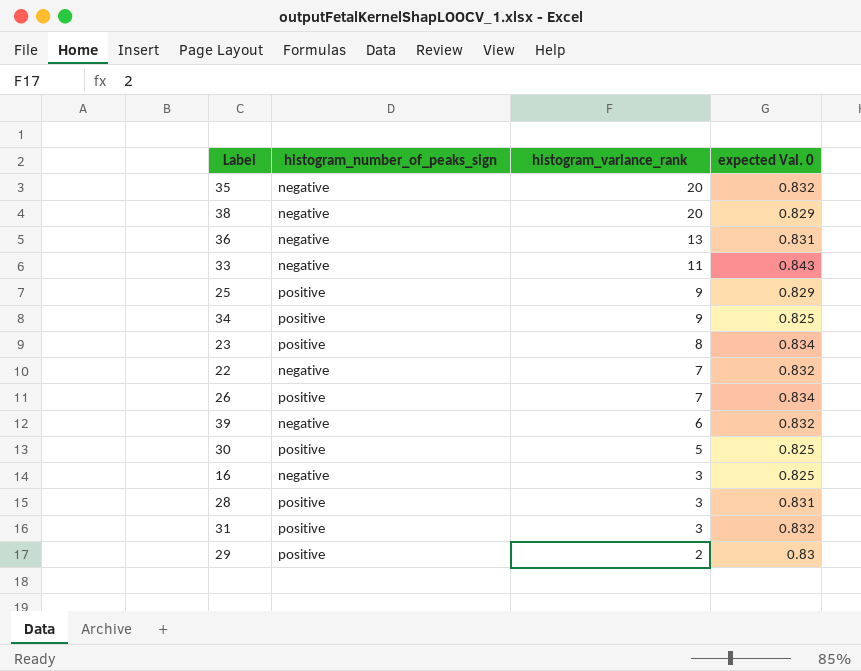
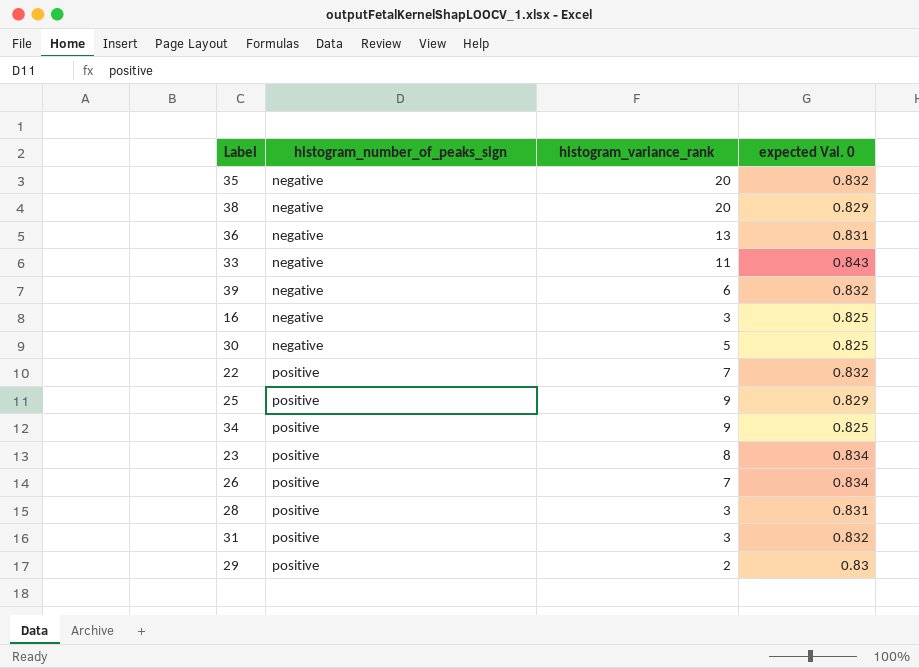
row order: histogram_variance_rank descending -> histogram_number_of_peaks_sign ascending
30 | histogram_number_of_peaks_sign: positive -> negative
22 | histogram_number_of_peaks_sign: negative -> positive

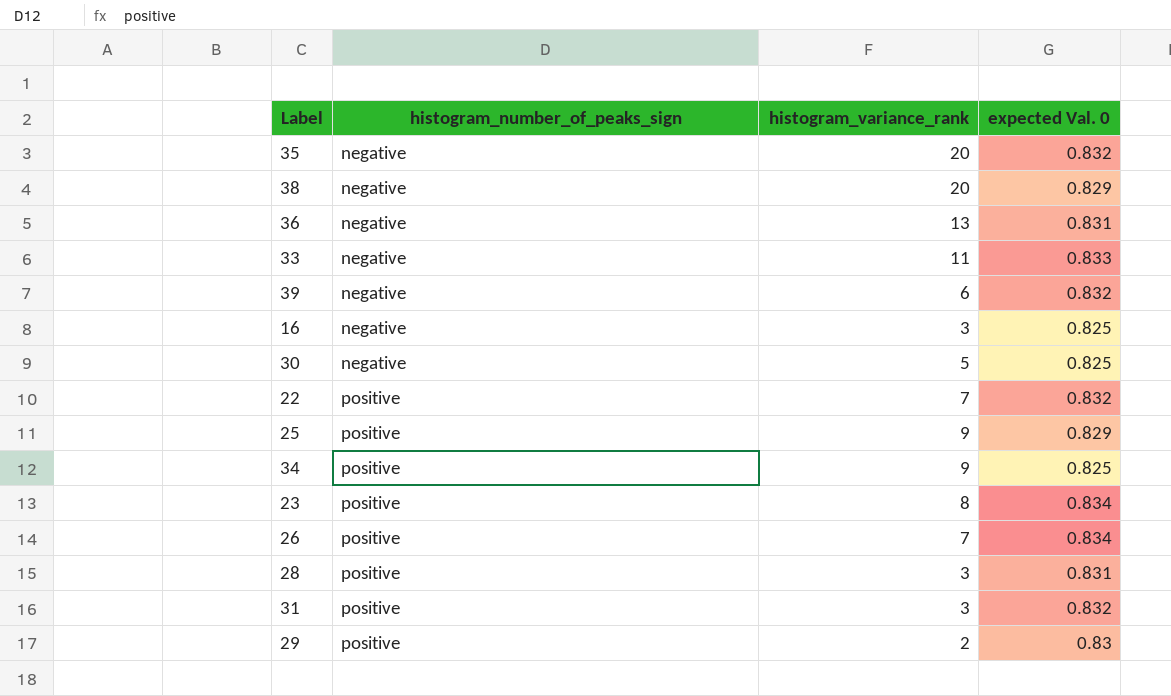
33 | expected Val. 0: 0.843 -> 0.833

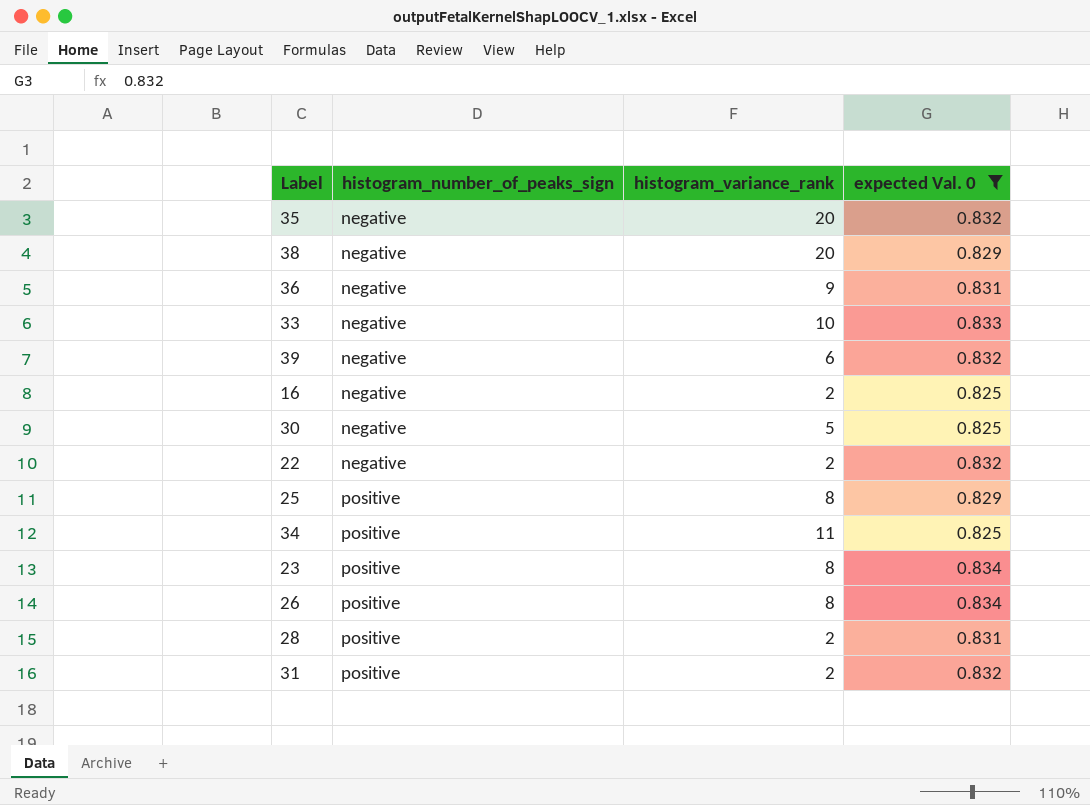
filter: none -> expected Val. 0 != 0.83
36 | histogram_variance_rank: 13 -> 9
33 | histogram_variance_rank: 11 -> 10
16 | histogram_variance_rank: 3 -> 2
22 | histogram_number_of_peaks_sign: positive -> negative
22 | histogram_variance_rank: 7 -> 2
25 | histogram_variance_rank: 9 -> 8
34 | histogram_variance_rank: 9 -> 11
26 | histogram_variance_rank: 7 -> 8
28 | histogram_variance_rank: 3 -> 2
31 | histogram_variance_rank: 3 -> 2

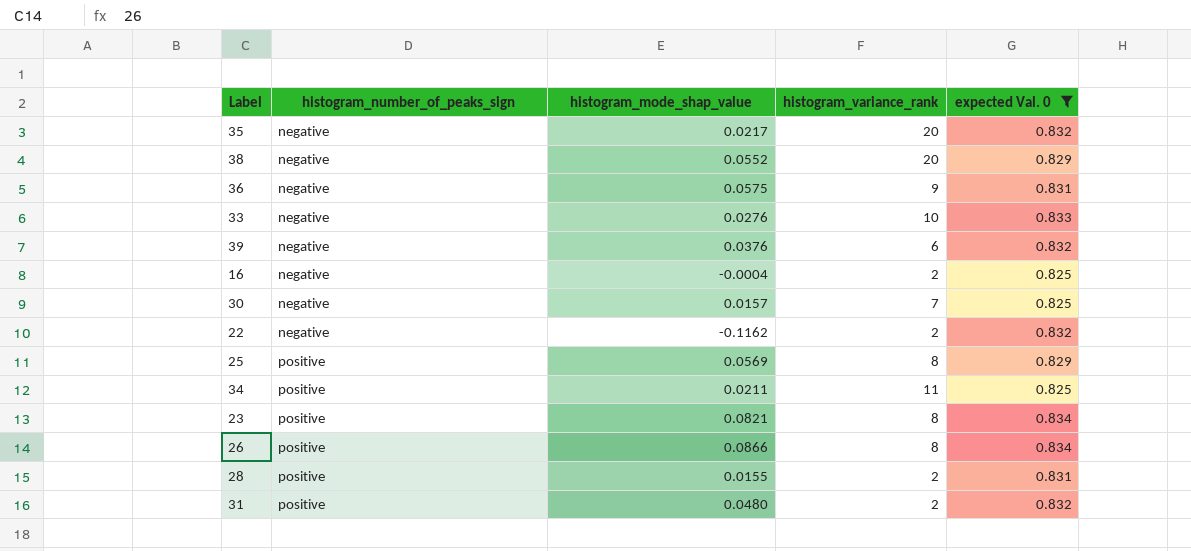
column histogram_mode_shap_value | position: none -> 3
30 | histogram_variance_rank: 5 -> 7

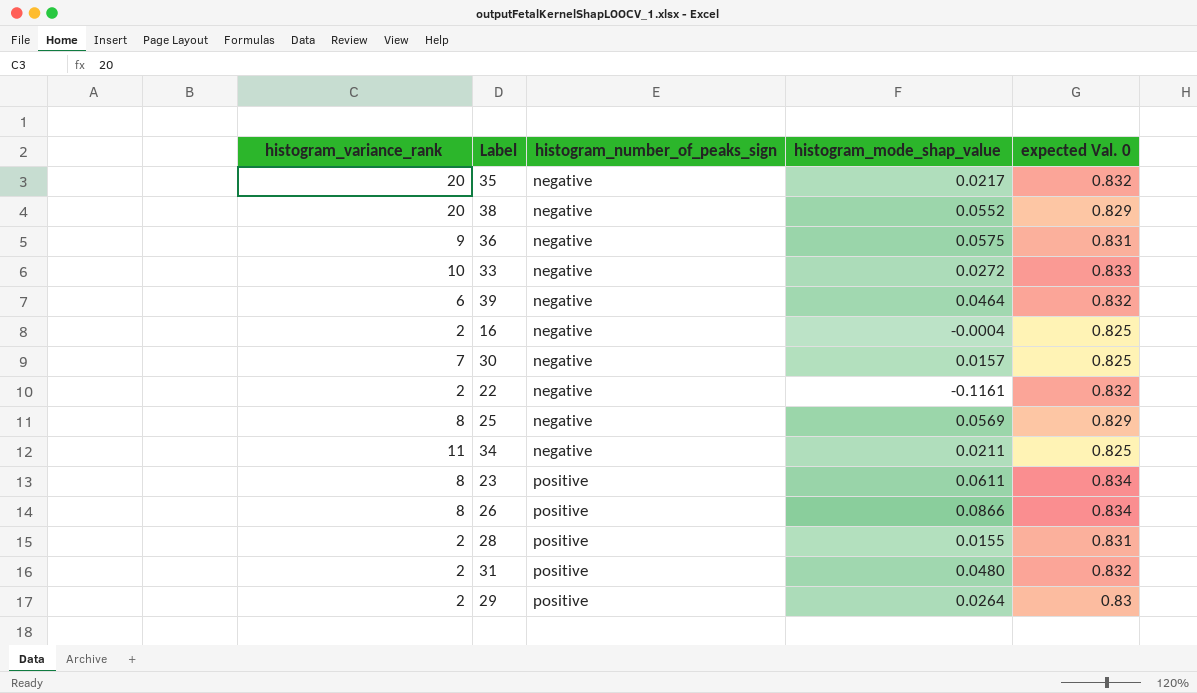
filter: expected Val. 0 != 0.83 -> none
column histogram_variance_rank | position: 4 -> 1
33 | histogram_mode_shap_value: 0.0276 -> 0.0272
39 | histogram_mode_shap_value: 0.0376 -> 0.0464
22 | histogram_mode_shap_value: -0.1162 -> -0.1161
25 | histogram_number_of_peaks_sign: positive -> negative
34 | histogram_number_of_peaks_sign: positive -> negative
23 | histogram_mode_shap_value: 0.0821 -> 0.0611

